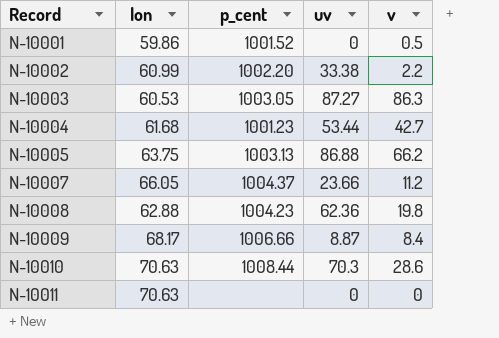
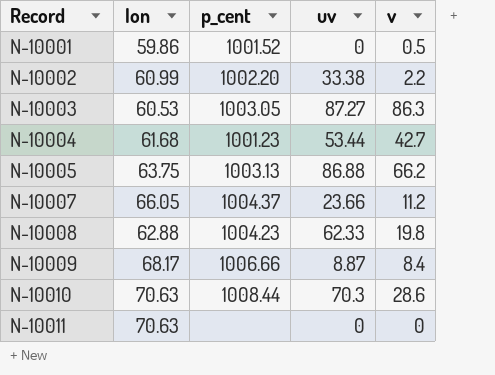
N-10008 | uv: 62.36 -> 62.33

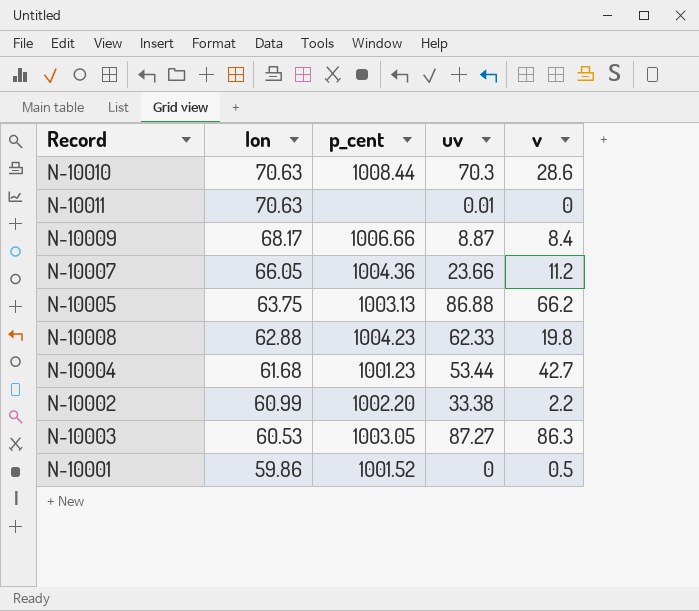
row order: Record ascending -> lon descending
N-10011 | uv: 0 -> 0.01
N-10007 | p_cent: 1004.37 -> 1004.36

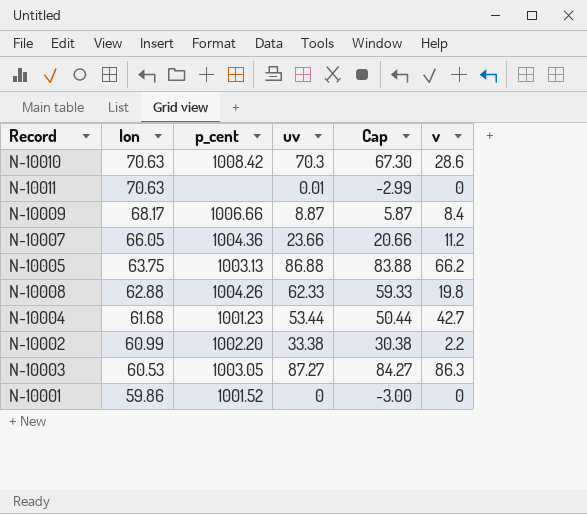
column Cap | formula: none -> [uv] - 3
N-10010 | p_cent: 1008.44 -> 1008.42
N-10008 | p_cent: 1004.23 -> 1004.26
N-10001 | v: 0.5 -> 0

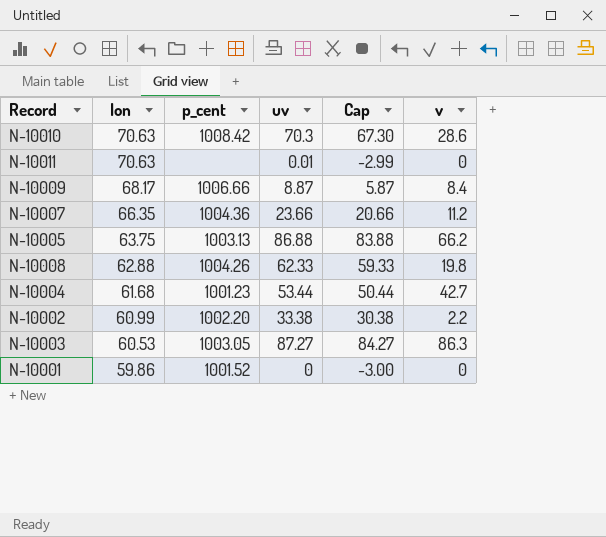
N-10007 | lon: 66.05 -> 66.35

